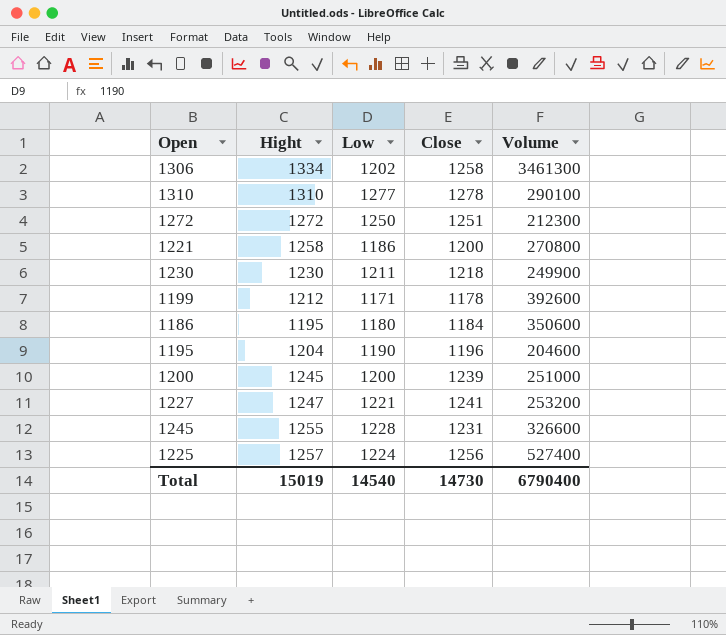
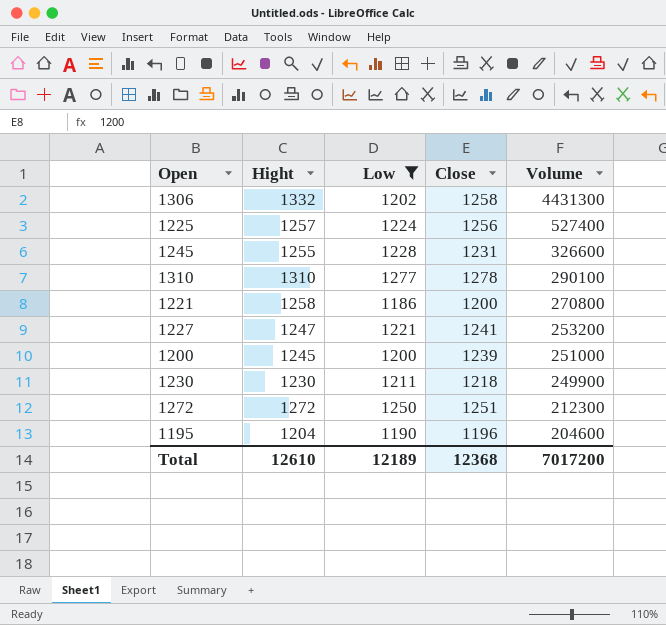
filter: none -> Low >= 1186
row order: none -> Volume descending
1306 | Hight: 1334 -> 1332
1306 | Volume: 3461300 -> 4431300
Total | Hight: 15019 -> 12610
Total | Low: 14540 -> 12189
Total | Close: 14730 -> 12368
Total | Volume: 6790400 -> 7017200

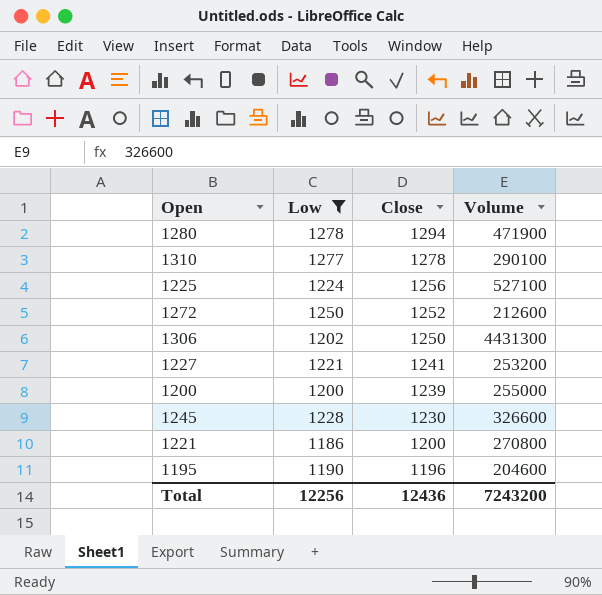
row order: Volume descending -> Close descending
column Hight | position: 2 -> none
row 1230: 1230 | 1211 | 1218 | 249900 -> none
row 1280: none -> 1278 | 1294 | 471900
1225 | Volume: 527400 -> 527100
1272 | Close: 1251 -> 1252
1272 | Volume: 212300 -> 212600
1306 | Close: 1258 -> 1250
1200 | Volume: 251000 -> 255000
1245 | Close: 1231 -> 1230
Total | Low: 12189 -> 12256
Total | Close: 12368 -> 12436
Total | Volume: 7017200 -> 7243200

